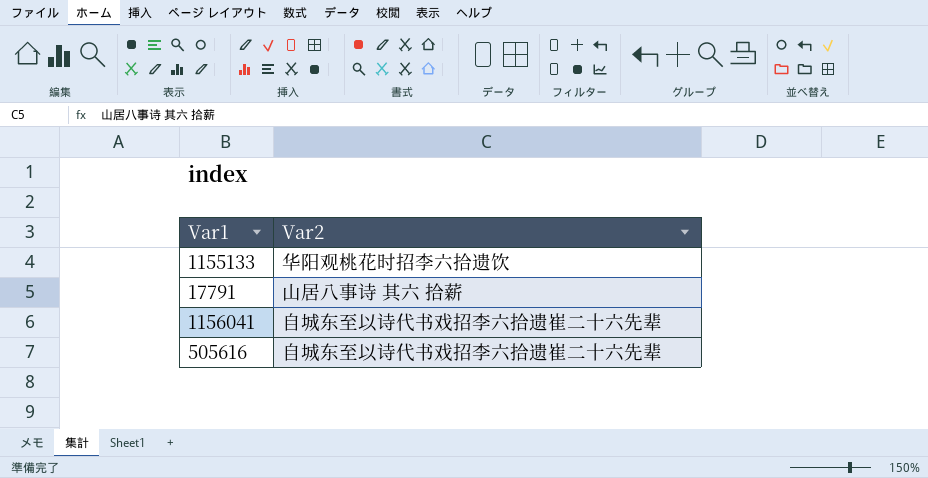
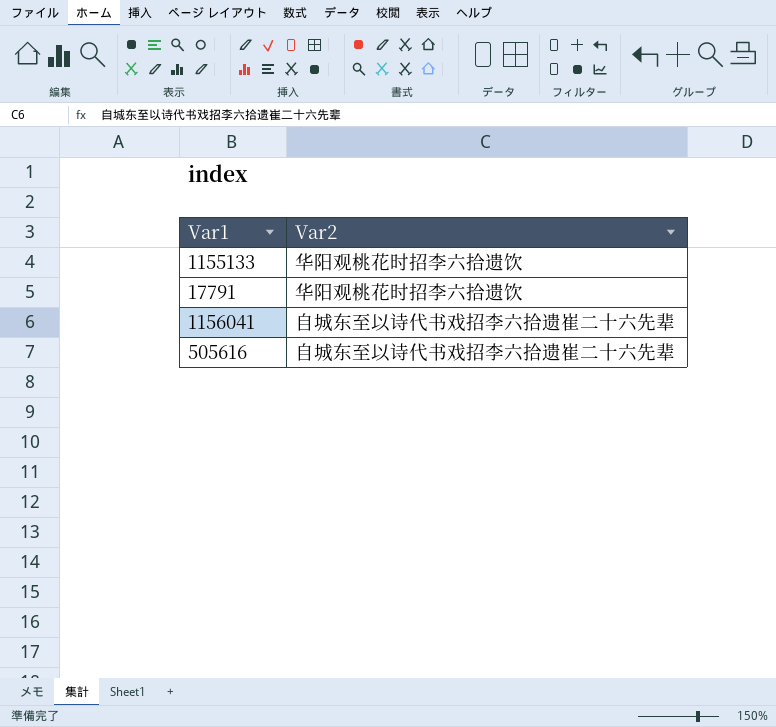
17791 | Var2: 山居八事诗 其六 拾薪 -> 华阳观桃花时招李六拾遗饮

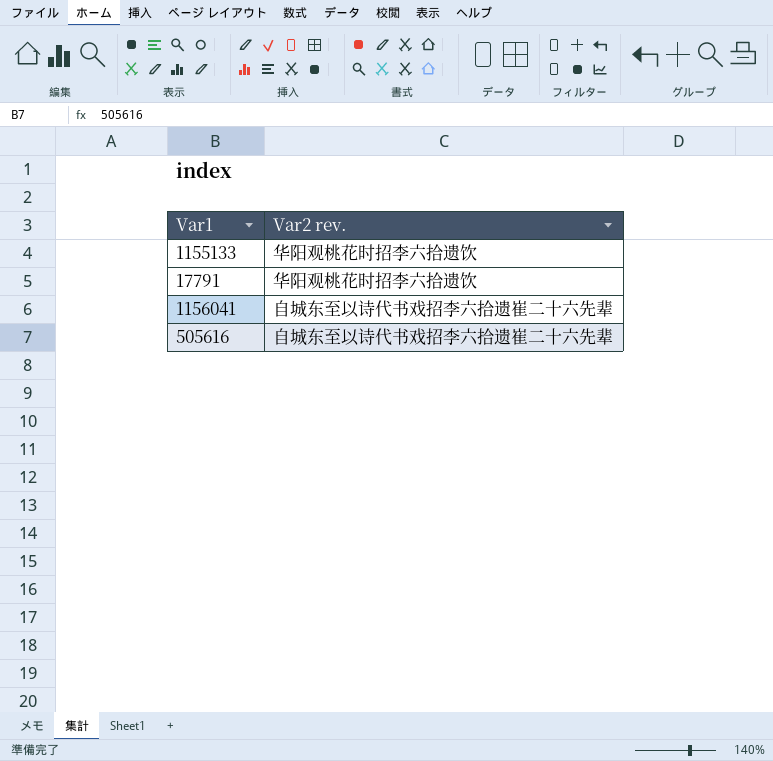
column name: Var2 -> Var2 rev.

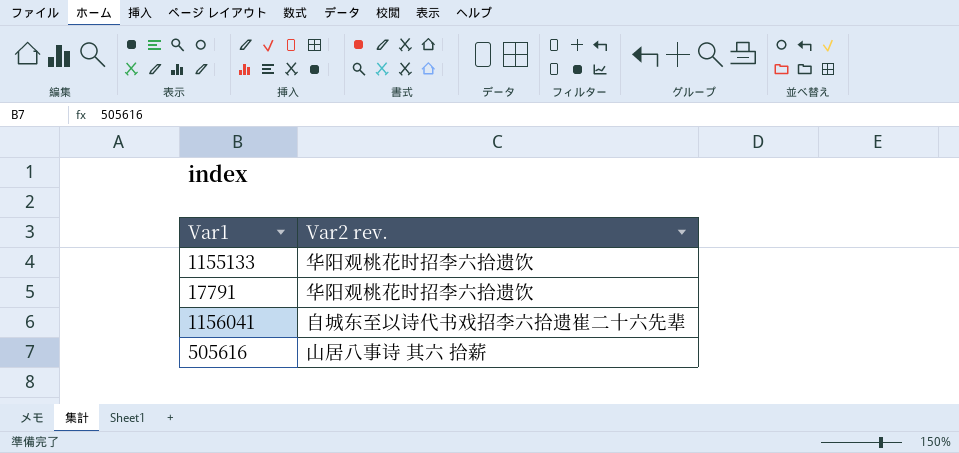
505616 | Var2 rev.: 自城东至以诗代书戏招李六拾遗崔二十六先辈 -> 山居八事诗 其六 拾薪

